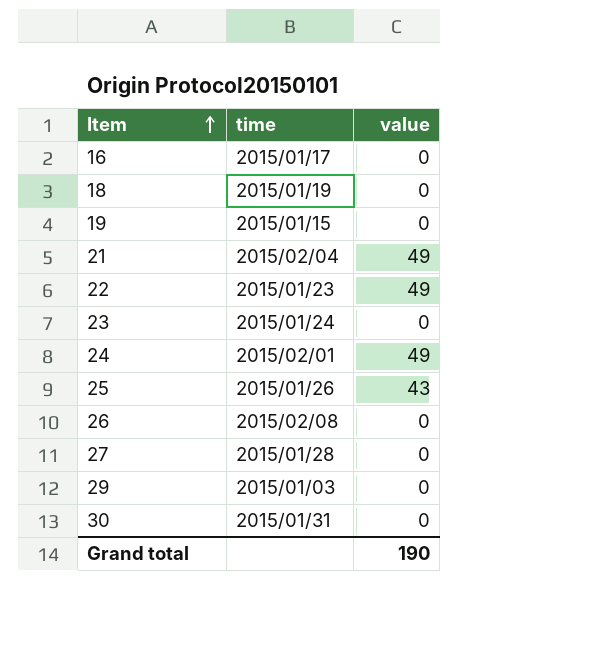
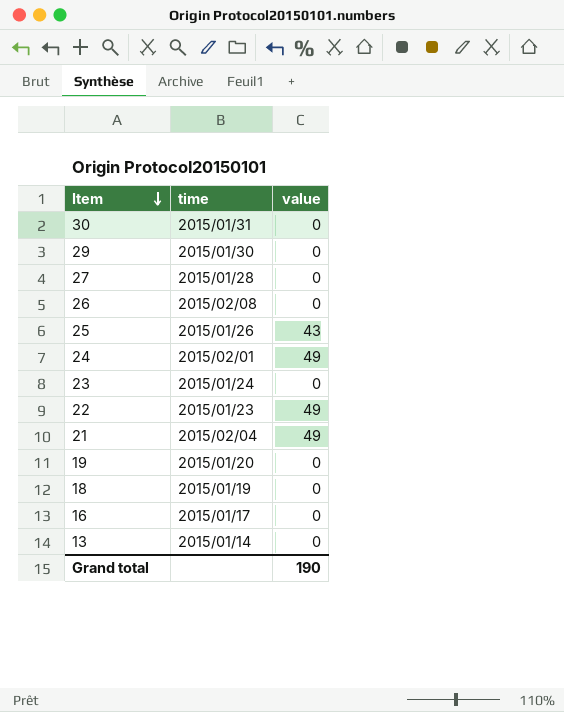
row order: Item ascending -> Item descending
29 | time: 2015/01/03 -> 2015/01/30
19 | time: 2015/01/15 -> 2015/01/20
row 13: none -> 2015/01/14 | 0

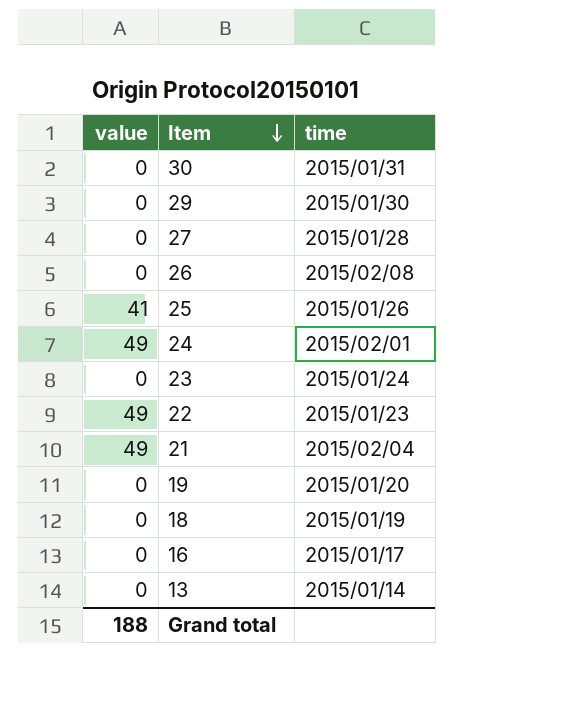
column value | position: 3 -> 1
25 | value: 43 -> 41
Grand total | value: 190 -> 188

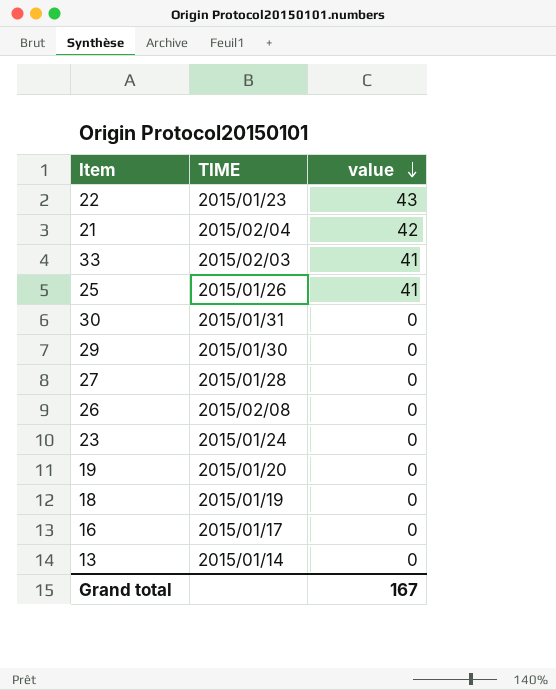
row order: Item descending -> value descending
column name: time -> TIME
column value | position: 1 -> 3
row 24: 49 | 2015/02/01 -> none
22 | value: 49 -> 43
21 | value: 49 -> 42
row 33: none -> 2015/02/03 | 41
Grand total | value: 188 -> 167

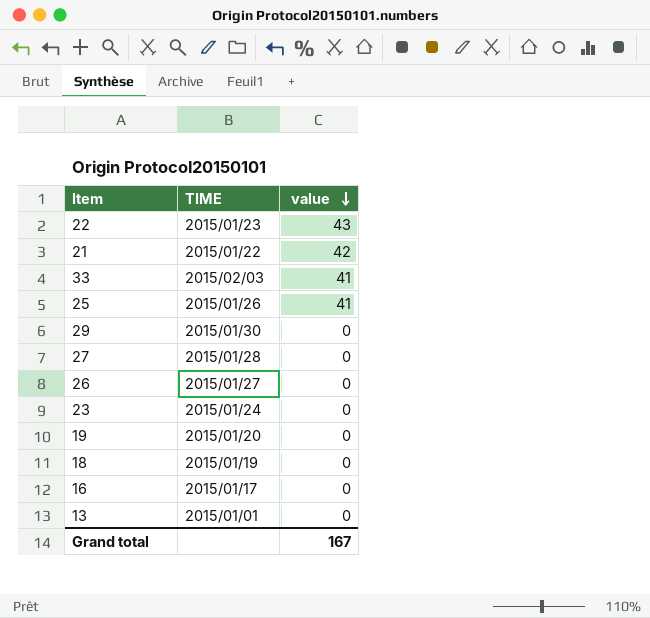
row 30: 2015/01/31 | 0 -> none
21 | TIME: 2015/02/04 -> 2015/01/22
26 | TIME: 2015/02/08 -> 2015/01/27
13 | TIME: 2015/01/14 -> 2015/01/01

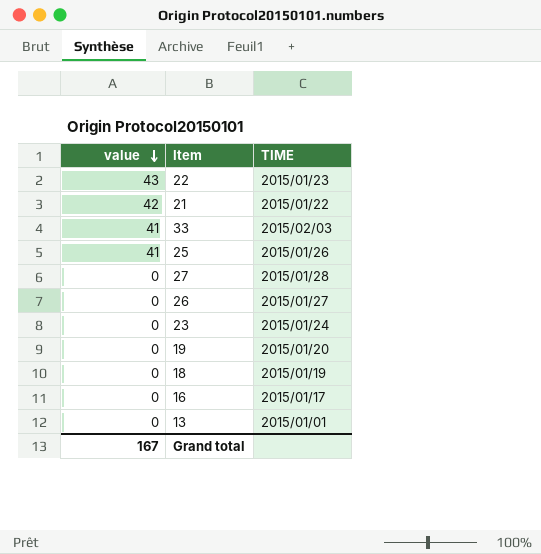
column value | position: 3 -> 1
row 29: 2015/01/30 | 0 -> none

